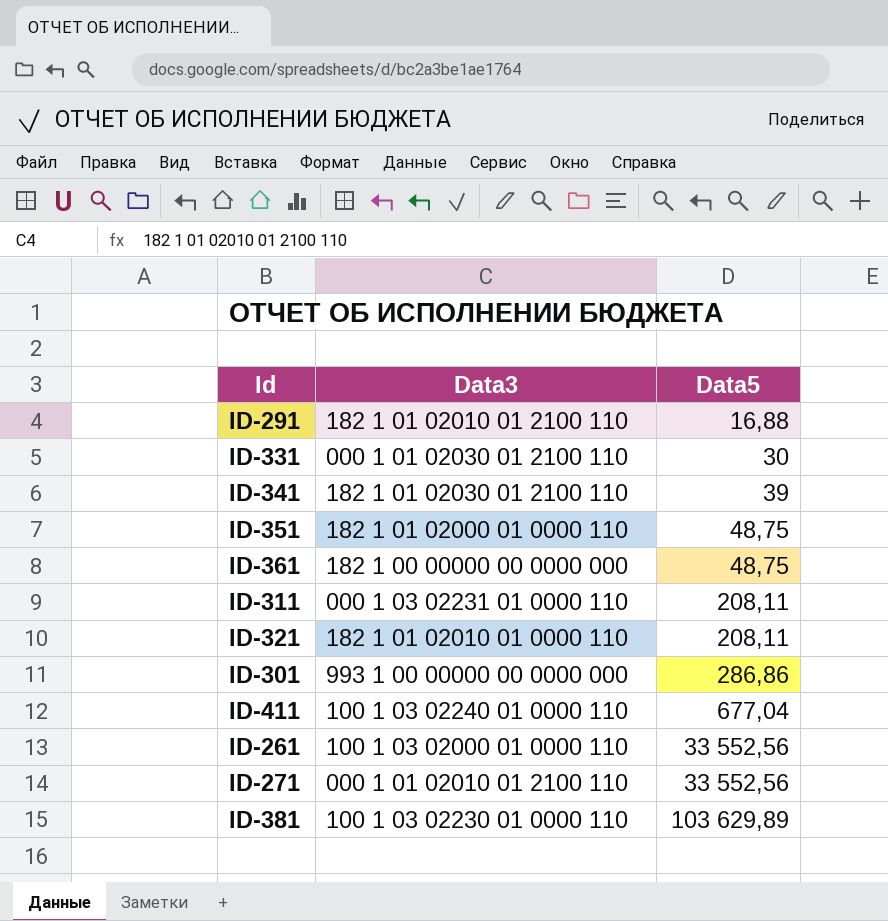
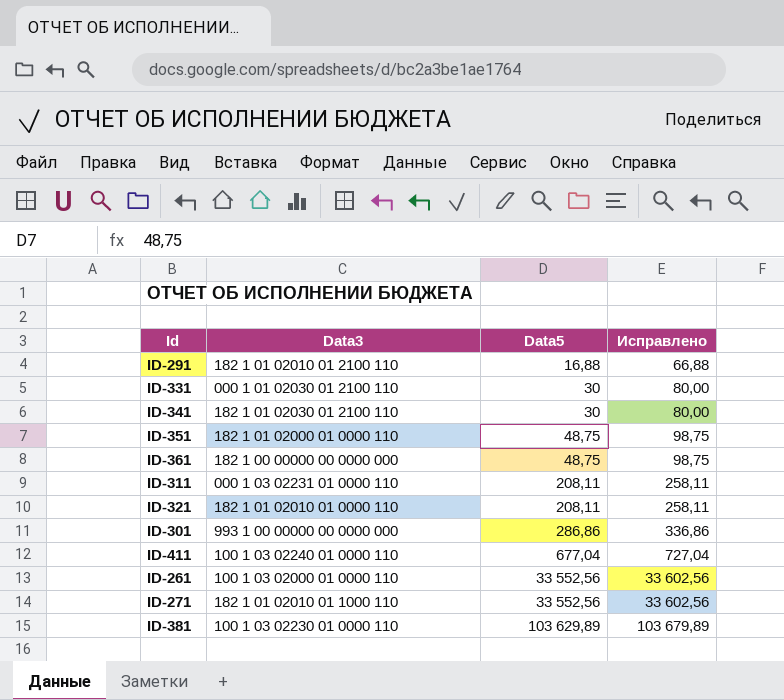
column Исправлено | formula: none -> [Data5] + 50
ID-341 | Data5: 39 -> 30
ID-271 | Data3: 000 1 01 02010 01 2100 110 -> 182 1 01 02010 01 1000 110

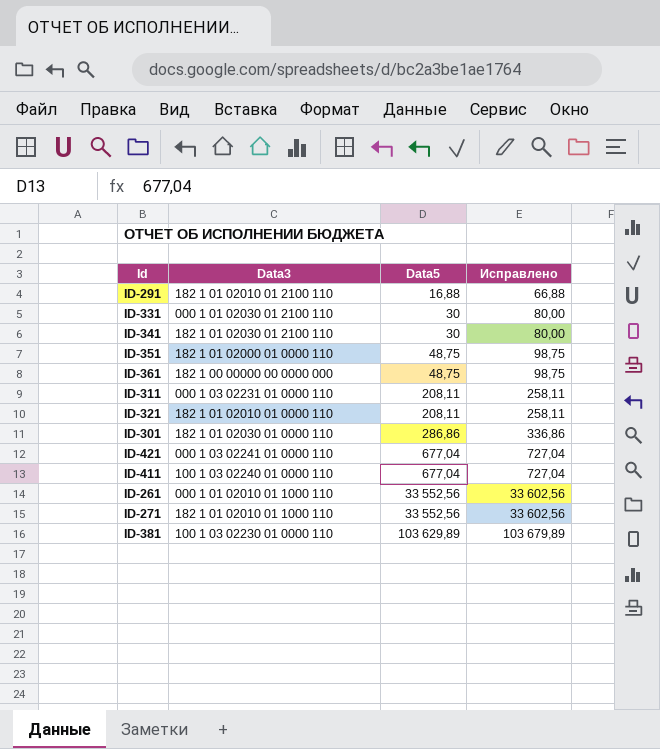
ID-301 | Data3: 993 1 00 00000 00 0000 000 -> 182 1 01 02030 01 0000 110
row ID-421: none -> 000 1 03 02241 01 0000 110 | 677,04 | 727,04
ID-261 | Data3: 100 1 03 02000 01 0000 110 -> 000 1 01 02010 01 1000 110

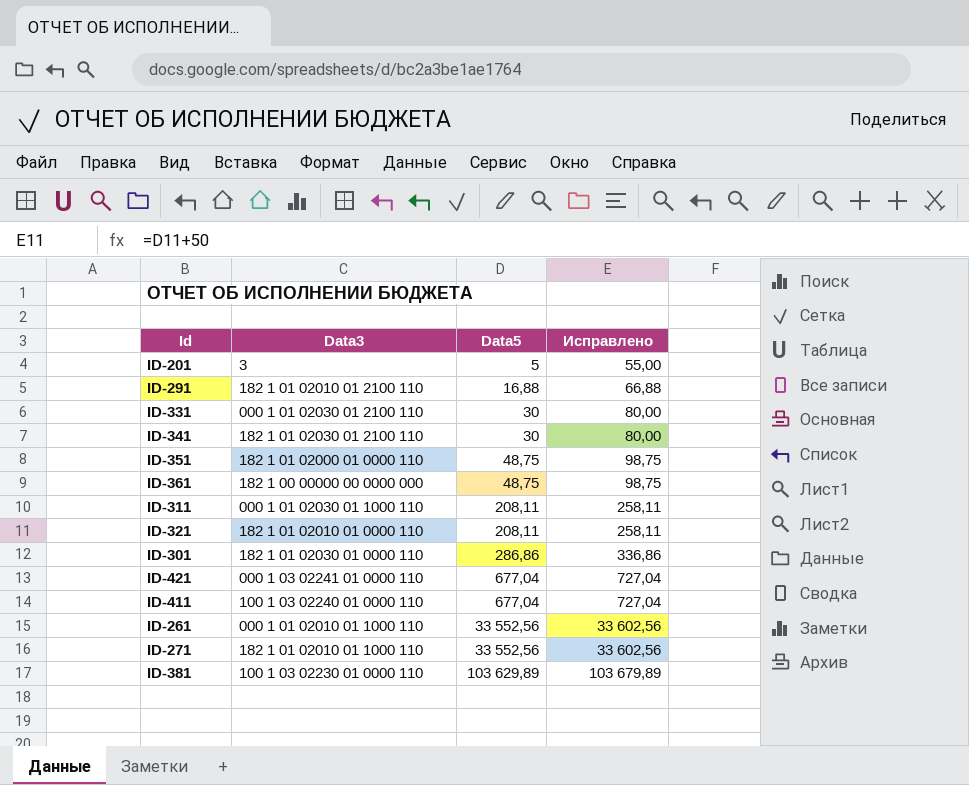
row ID-201: none -> 3 | 5 | 55,00
ID-311 | Data3: 000 1 03 02231 01 0000 110 -> 000 1 01 02030 01 1000 110

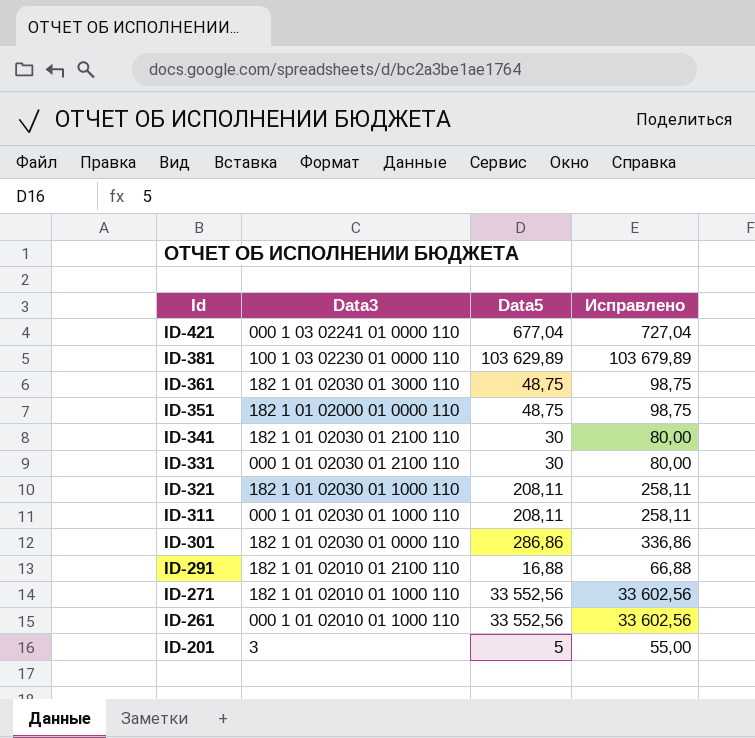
row order: Data5 ascending -> Id descending
row ID-411: 100 1 03 02240 01 0000 110 | 677,04 | 727,04 -> none
ID-361 | Data3: 182 1 00 00000 00 0000 000 -> 182 1 01 02030 01 3000 110
ID-321 | Data3: 182 1 01 02010 01 0000 110 -> 182 1 01 02030 01 1000 110

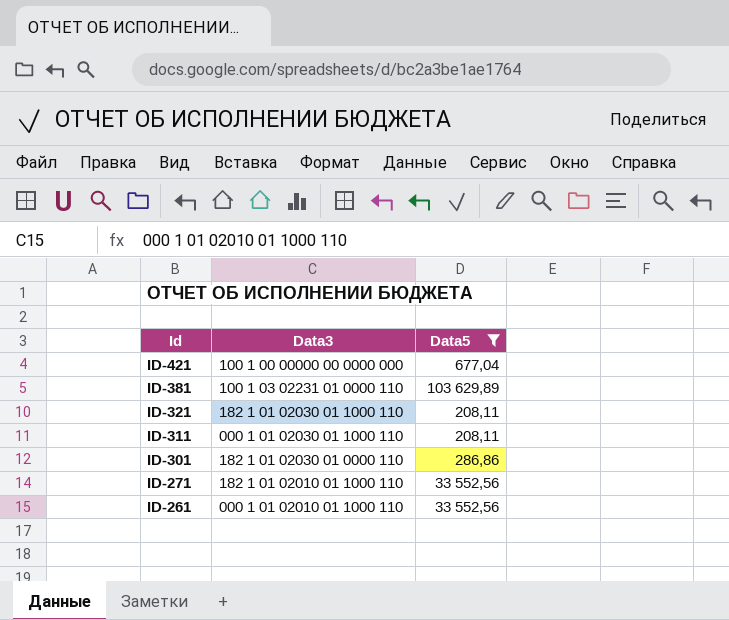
filter: none -> Data5 >= 208,11
column Исправлено | formula: [Data5] + 50 -> none
ID-421 | Data3: 000 1 03 02241 01 0000 110 -> 100 1 00 00000 00 0000 000
ID-381 | Data3: 100 1 03 02230 01 0000 110 -> 100 1 03 02231 01 0000 110

